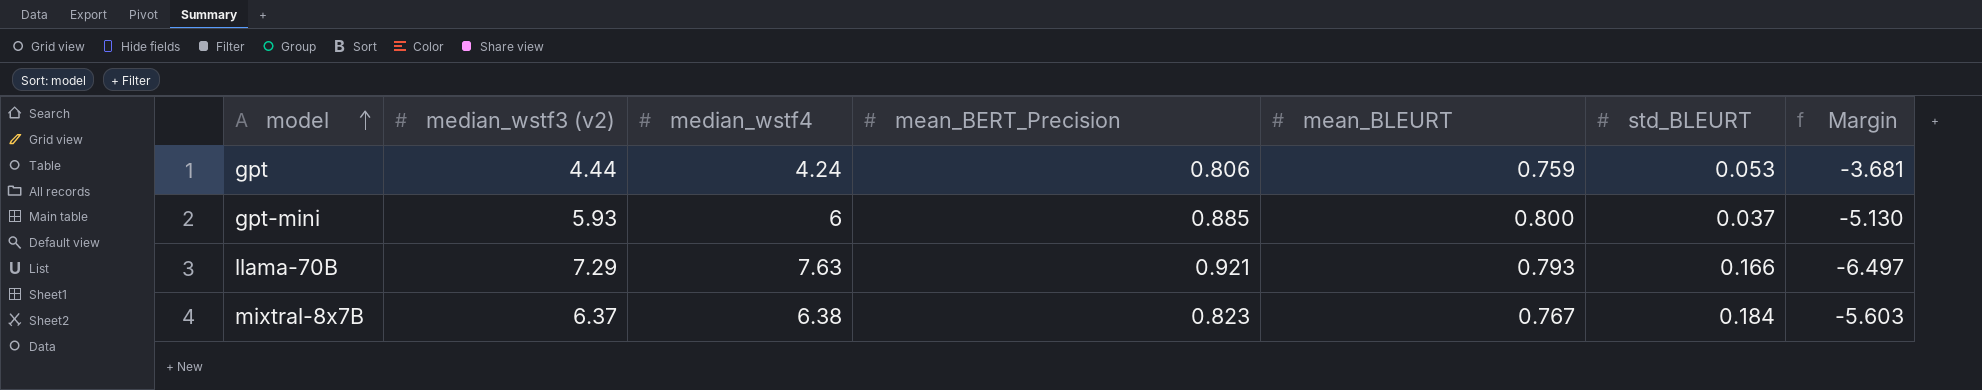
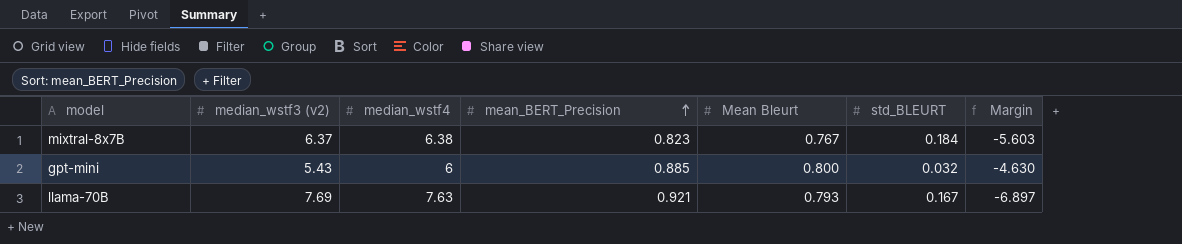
row order: model ascending -> mean_BERT_Precision ascending
column name: mean_BLEURT -> Mean Bleurt
row gpt: 4.44 | 4.24 | 0.806 | 0.759 | 0.053 | -3.681 -> none
gpt-mini | median_wstf3 (v2): 5.93 -> 5.43
gpt-mini | std_BLEURT: 0.037 -> 0.032
gpt-mini | Margin: -5.130 -> -4.630
llama-70B | median_wstf3 (v2): 7.29 -> 7.69
llama-70B | std_BLEURT: 0.166 -> 0.167
llama-70B | Margin: -6.497 -> -6.897

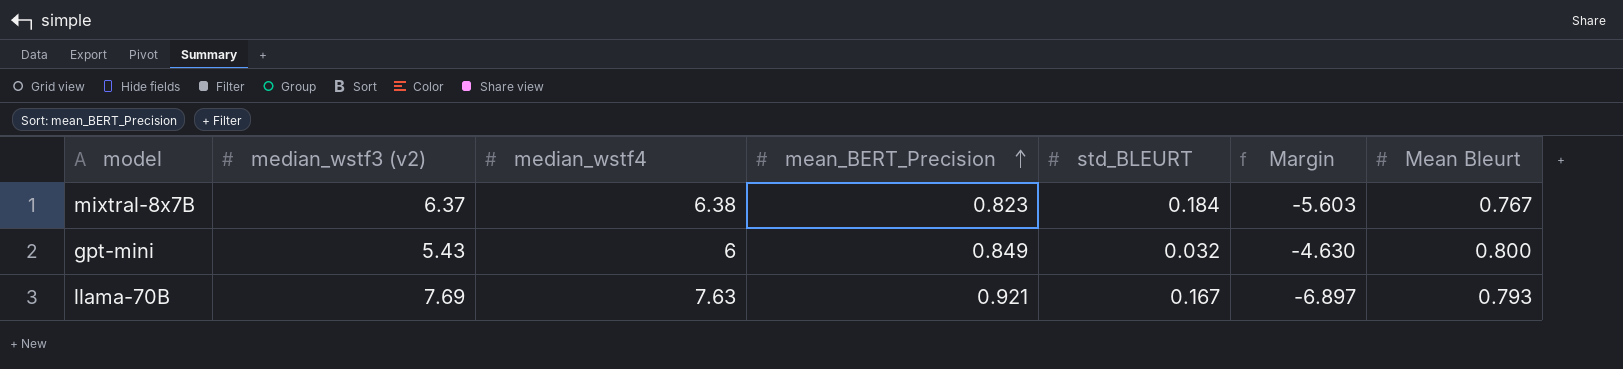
column Mean Bleurt | position: 5 -> 7
gpt-mini | mean_BERT_Precision: 0.885 -> 0.849

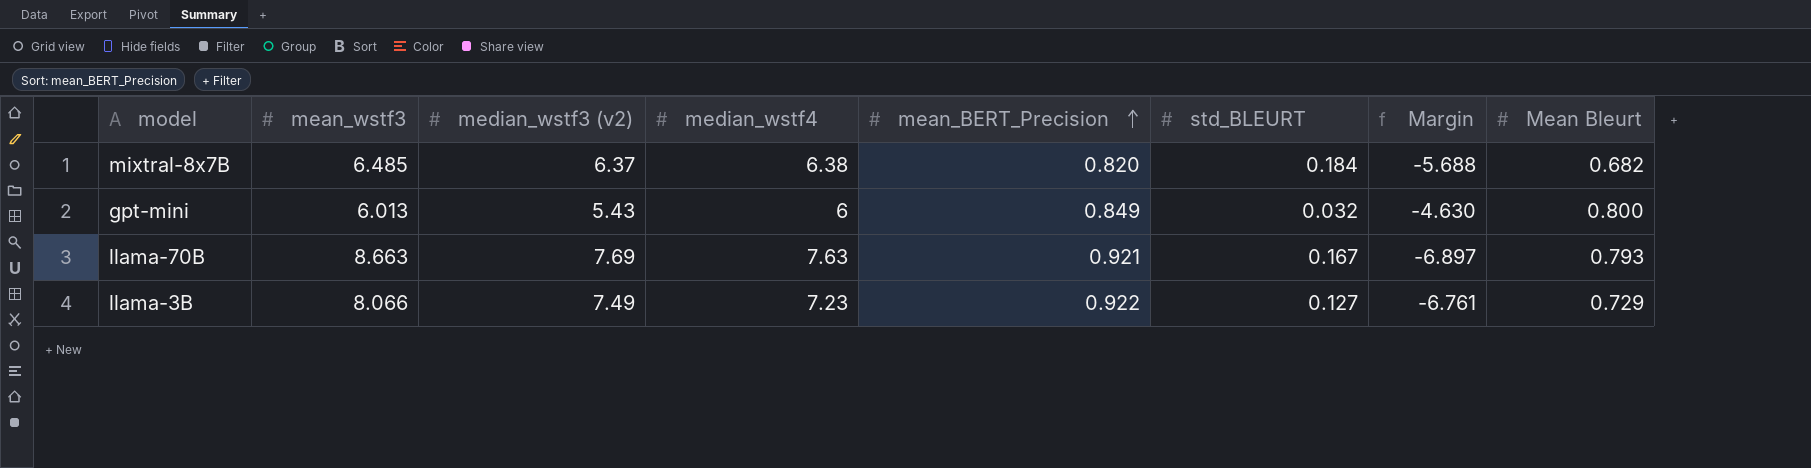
column mean_wstf3 | position: none -> 2
mixtral-8x7B | mean_BERT_Precision: 0.823 -> 0.820
mixtral-8x7B | Margin: -5.603 -> -5.688
mixtral-8x7B | Mean Bleurt: 0.767 -> 0.682
row llama-3B: none -> 8.066 | 7.49 | 7.23 | 0.922 | 0.127 | -6.761 | 0.729

